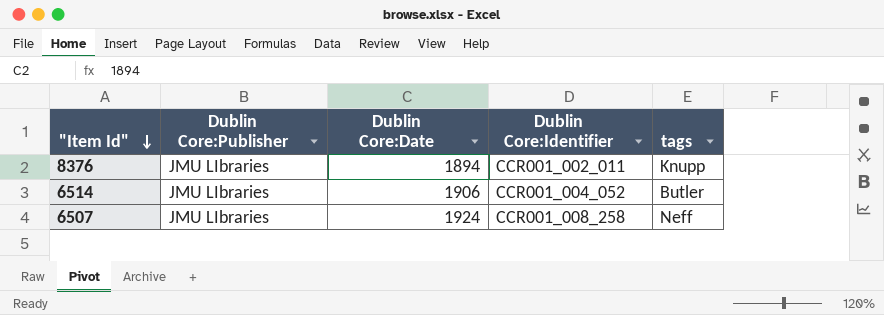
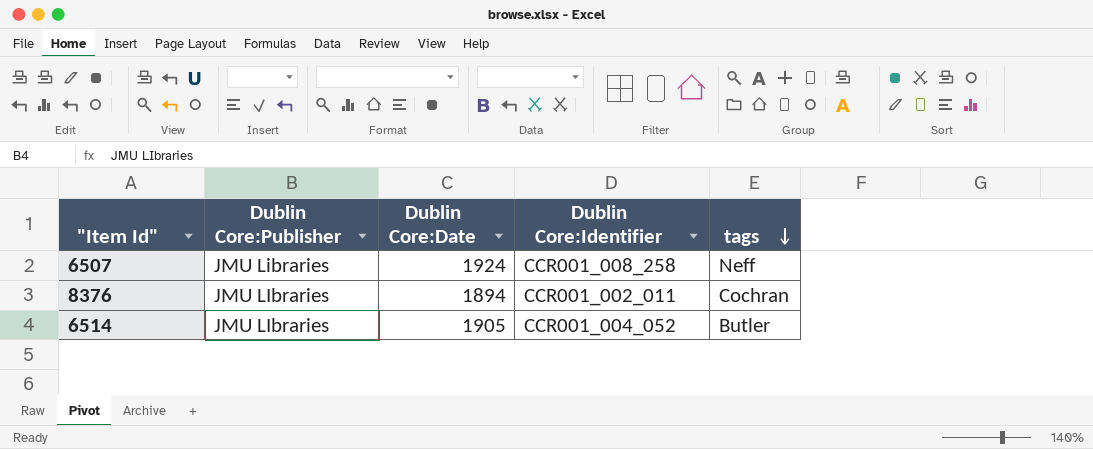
row order: "Item Id" descending -> tags descending
6507 | Dublin Core:Publisher: JMU LIbraries -> JMU Libraries
8376 | tags: Knupp -> Cochran
6514 | Dublin Core:Date: 1906 -> 1905

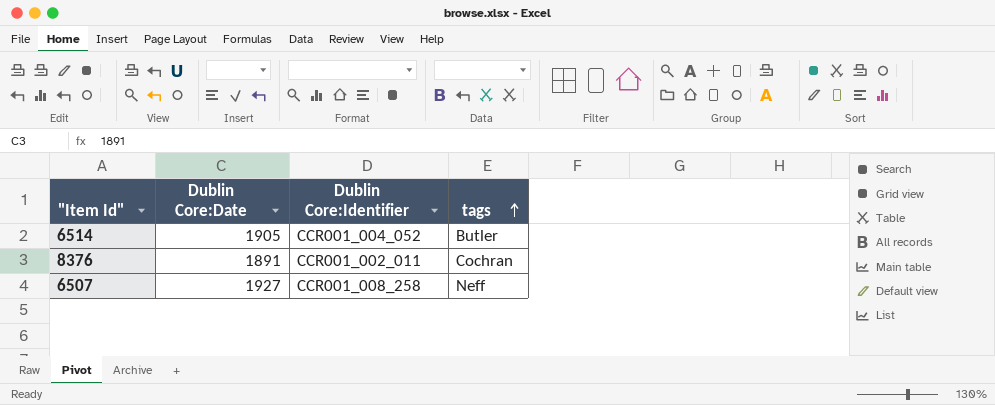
row order: tags descending -> tags ascending
column Dublin Core:Publisher | position: 2 -> none
8376 | Dublin Core:Date: 1894 -> 1891
6507 | Dublin Core:Date: 1924 -> 1927

